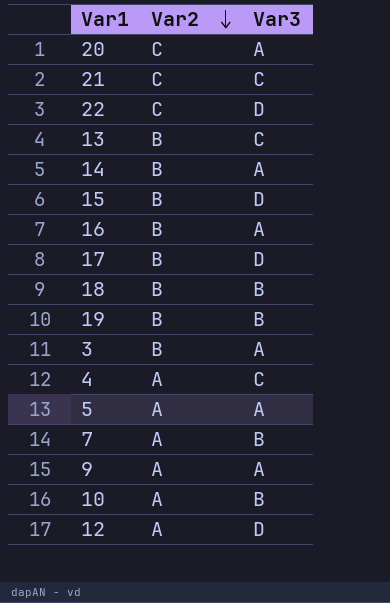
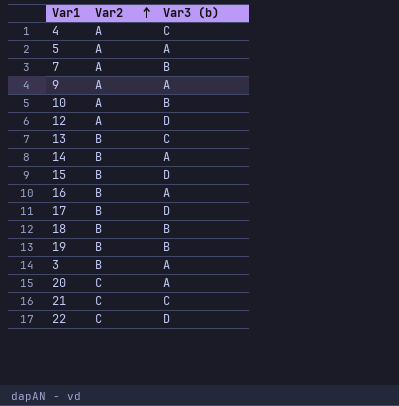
row order: Var2 descending -> Var2 ascending
column name: Var3 -> Var3 (b)

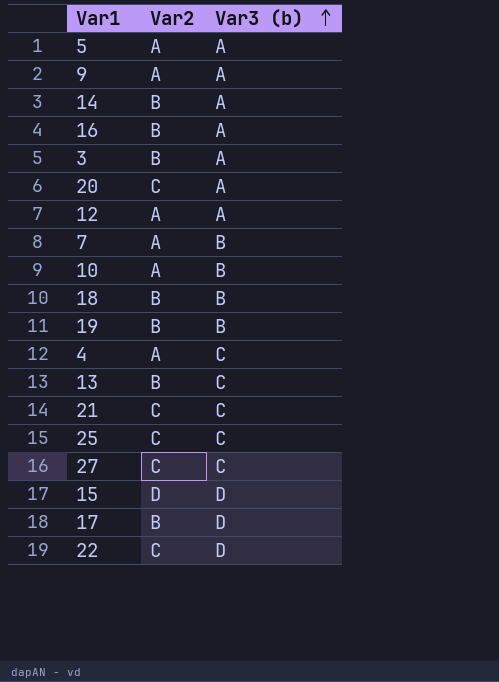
row order: Var2 ascending -> Var3 (b) ascending
12 | Var3 (b): D -> A
row 25: none -> C | C
row 27: none -> C | C
15 | Var2: B -> D

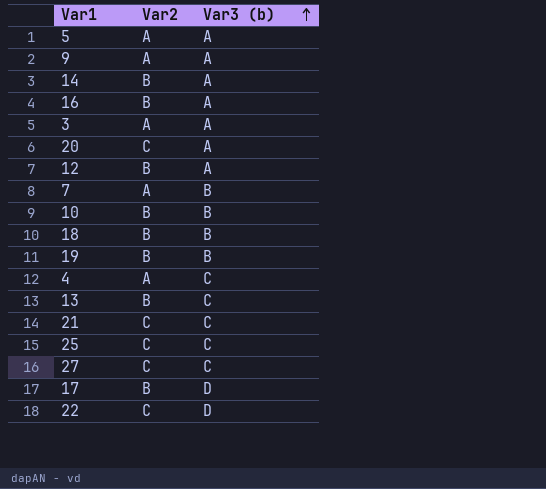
row 15: D | D -> none
3 | Var2: B -> A
12 | Var2: A -> B
10 | Var2: A -> B

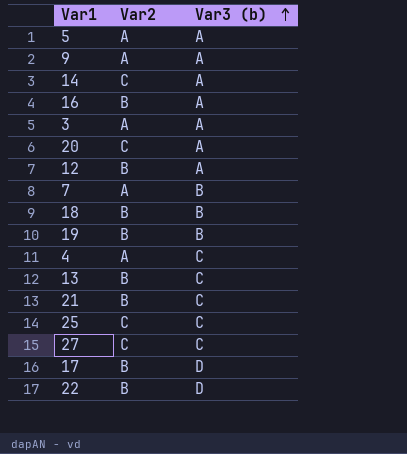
row 10: B | B -> none
14 | Var2: B -> C
21 | Var2: C -> B
22 | Var2: C -> B

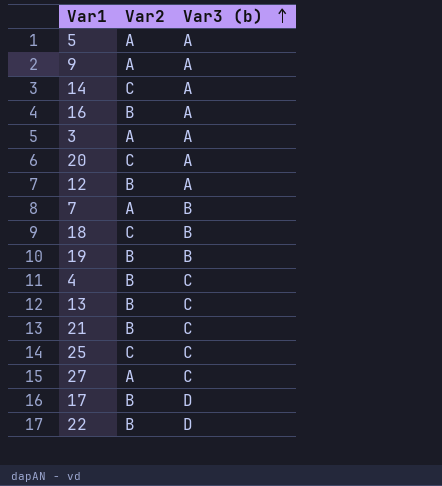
18 | Var2: B -> C
4 | Var2: A -> B
27 | Var2: C -> A

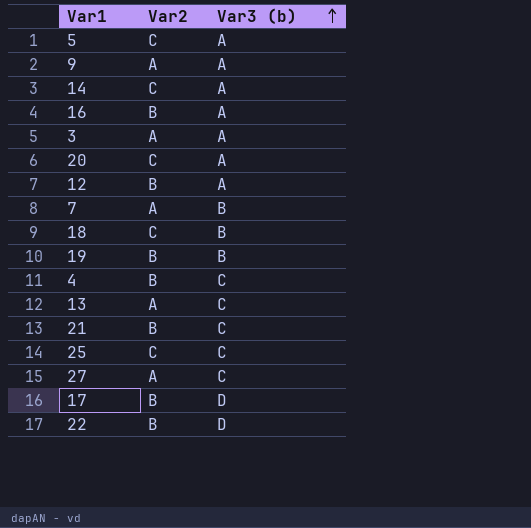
5 | Var2: A -> C
13 | Var2: B -> A

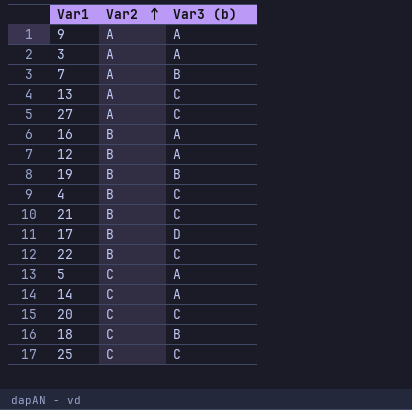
row order: Var3 (b) ascending -> Var2 ascending
22 | Var3 (b): D -> C
20 | Var3 (b): A -> C

